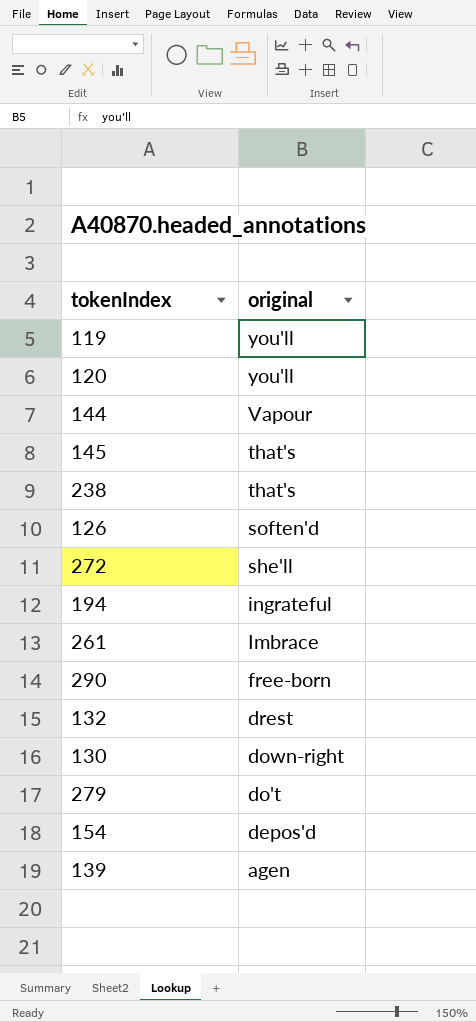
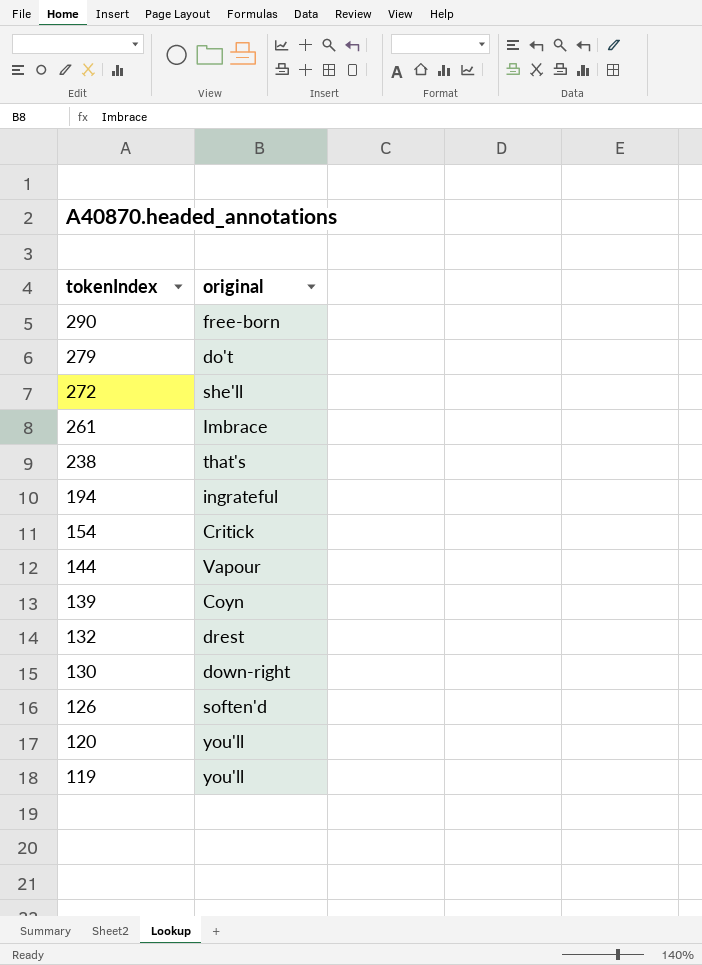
row order: original descending -> tokenIndex descending
row 145: that's -> none
154 | original: depos'd -> Critick
139 | original: agen -> Coyn

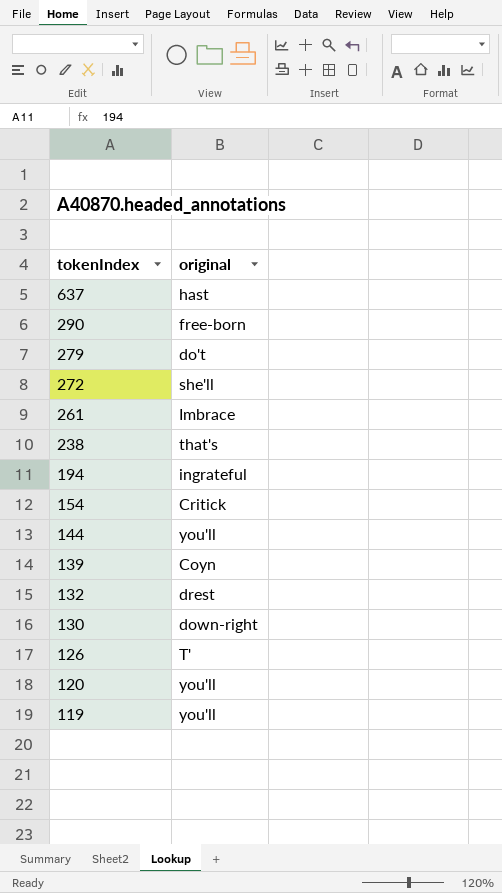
row 637: none -> hast
144 | original: Vapour -> you'll
126 | original: soften'd -> T'

